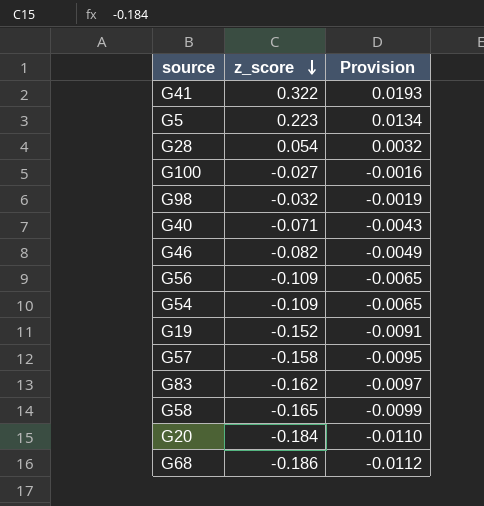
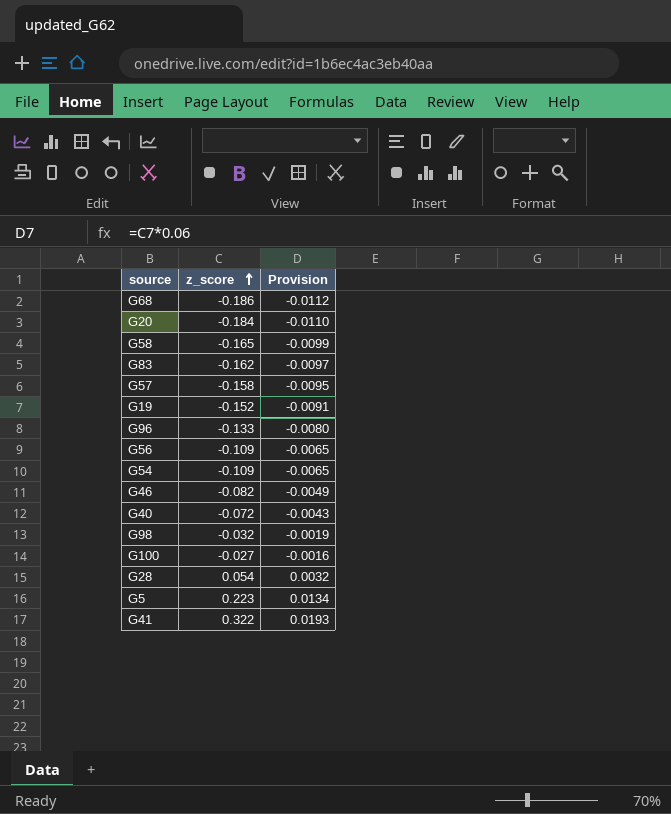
row order: z_score descending -> z_score ascending
row G96: none -> -0.133 | -0.0080
G40 | z_score: -0.071 -> -0.072

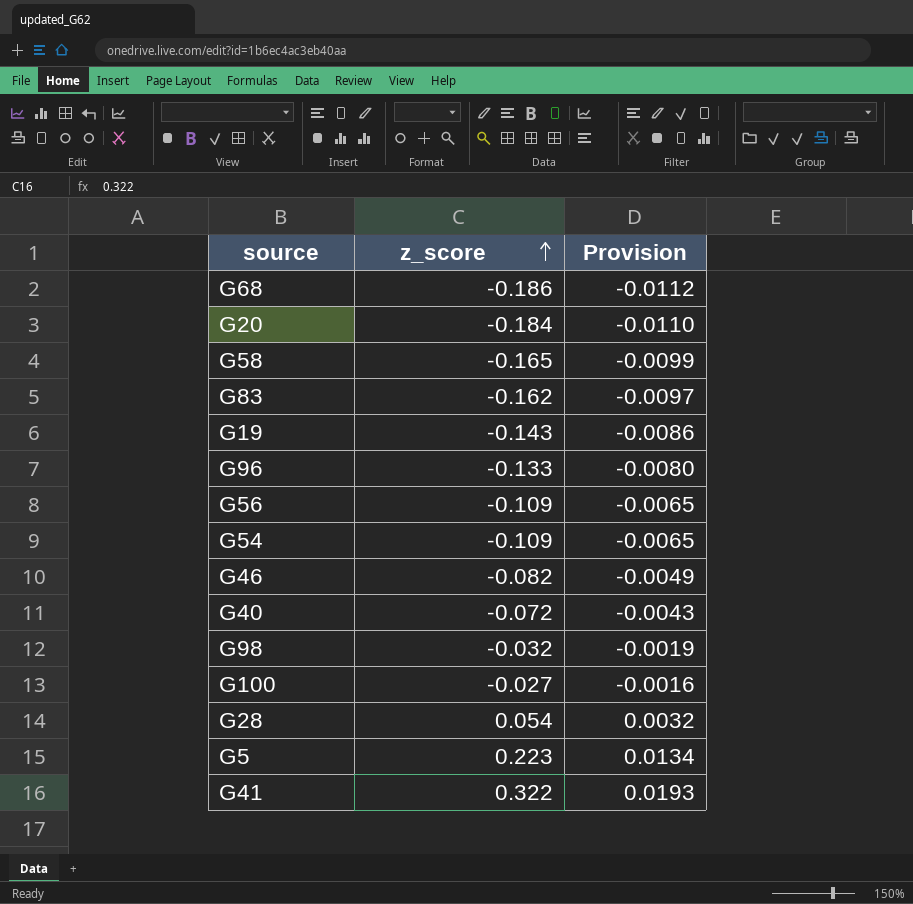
row G57: -0.158 | -0.0095 -> none
G19 | z_score: -0.152 -> -0.143
G19 | Provision: -0.0091 -> -0.0086

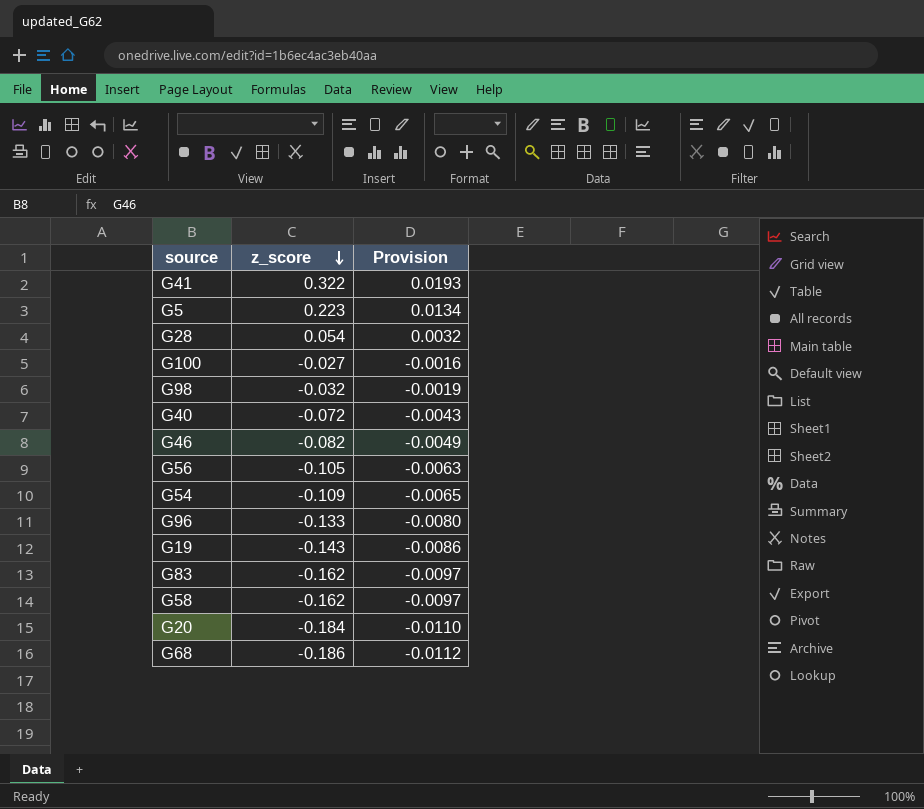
row order: z_score ascending -> z_score descending
G56 | z_score: -0.109 -> -0.105
G56 | Provision: -0.0065 -> -0.0063
G58 | z_score: -0.165 -> -0.162
G58 | Provision: -0.0099 -> -0.0097

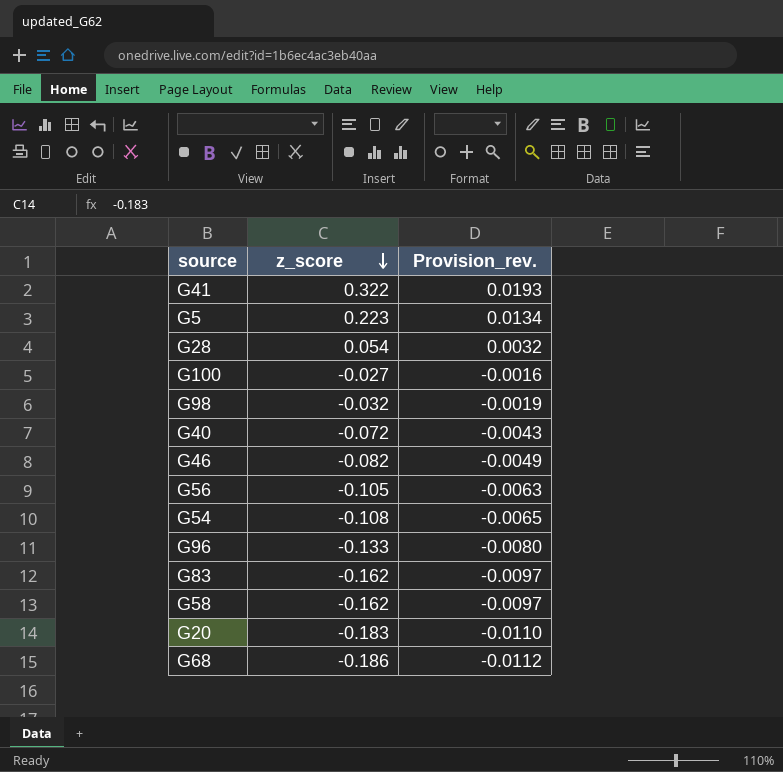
column name: Provision -> Provision_rev.
row G19: -0.143 | -0.0086 -> none
G54 | z_score: -0.109 -> -0.108
G20 | z_score: -0.184 -> -0.183

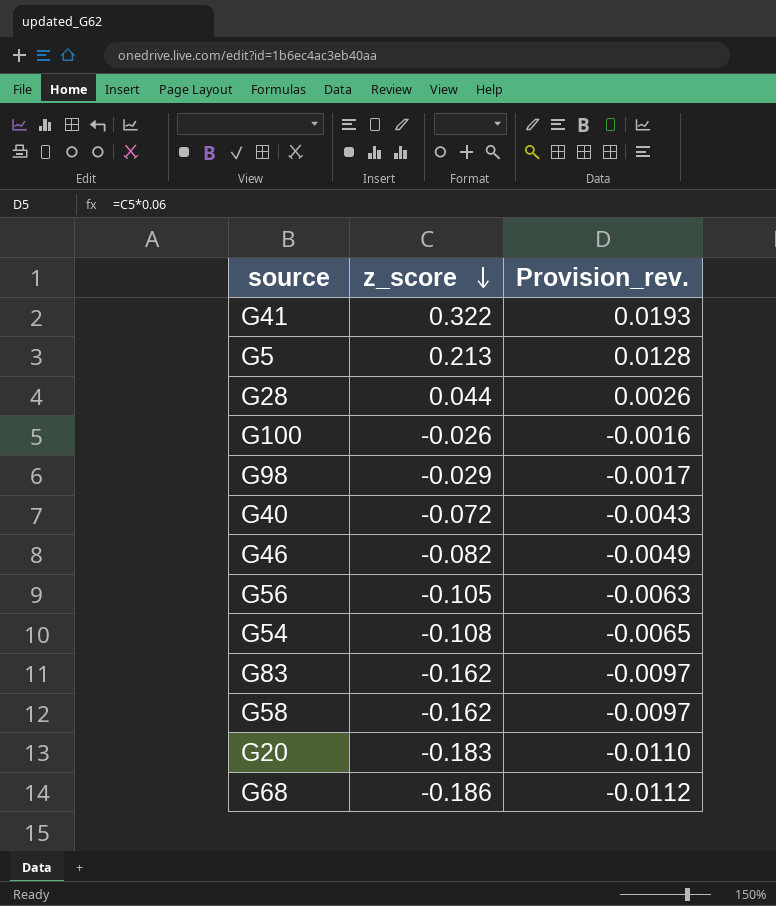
row G96: -0.133 | -0.0080 -> none
G5 | z_score: 0.223 -> 0.213
G5 | Provision_rev.: 0.0134 -> 0.0128
G28 | z_score: 0.054 -> 0.044
G28 | Provision_rev.: 0.0032 -> 0.0026
G100 | z_score: -0.027 -> -0.026
G98 | z_score: -0.032 -> -0.029
G98 | Provision_rev.: -0.0019 -> -0.0017

